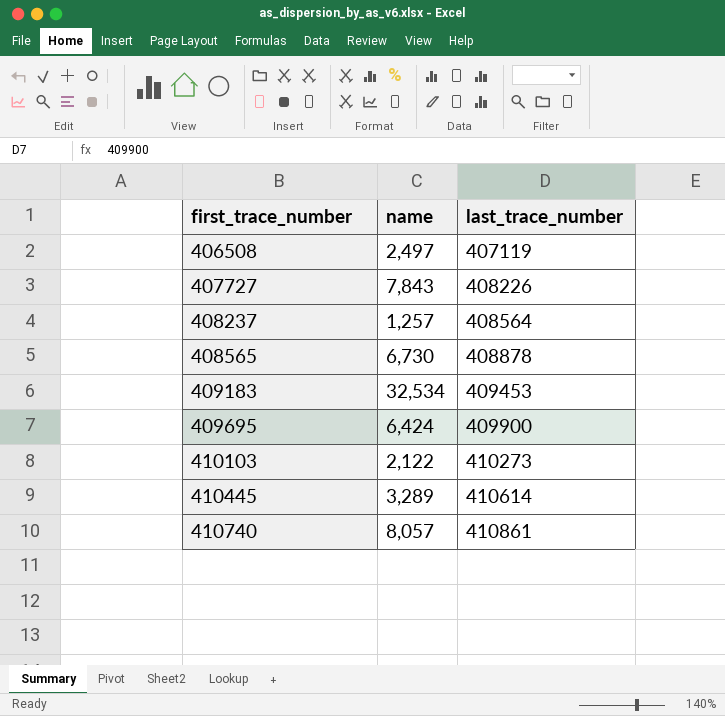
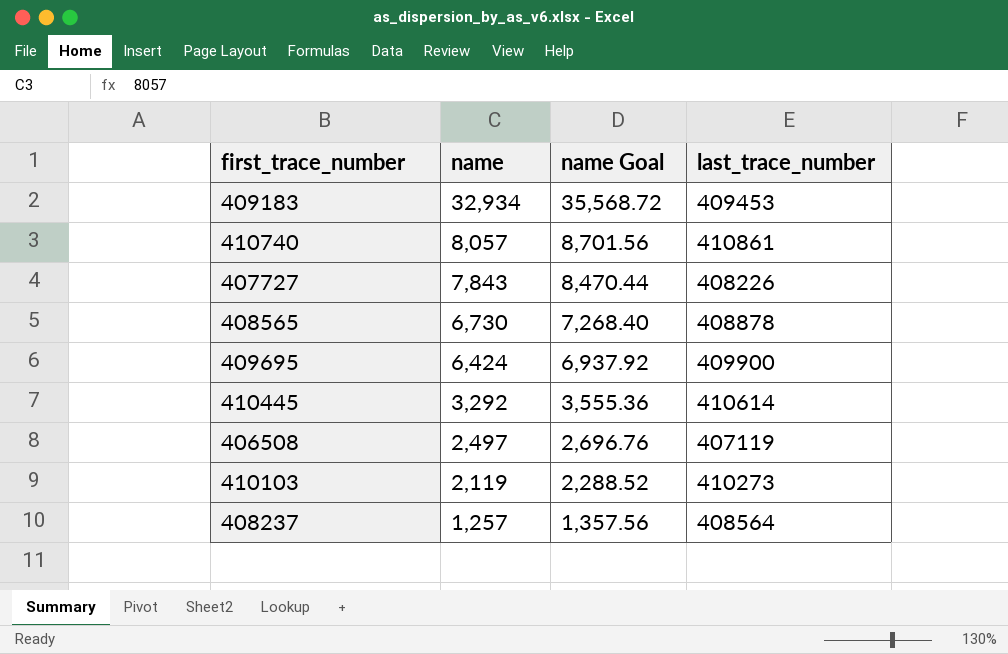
row order: first_trace_number ascending -> name descending
column name Goal | formula: none -> [name] * 1.08
409183 | name: 32,534 -> 32,934
410445 | name: 3,289 -> 3,292
410103 | name: 2,122 -> 2,119

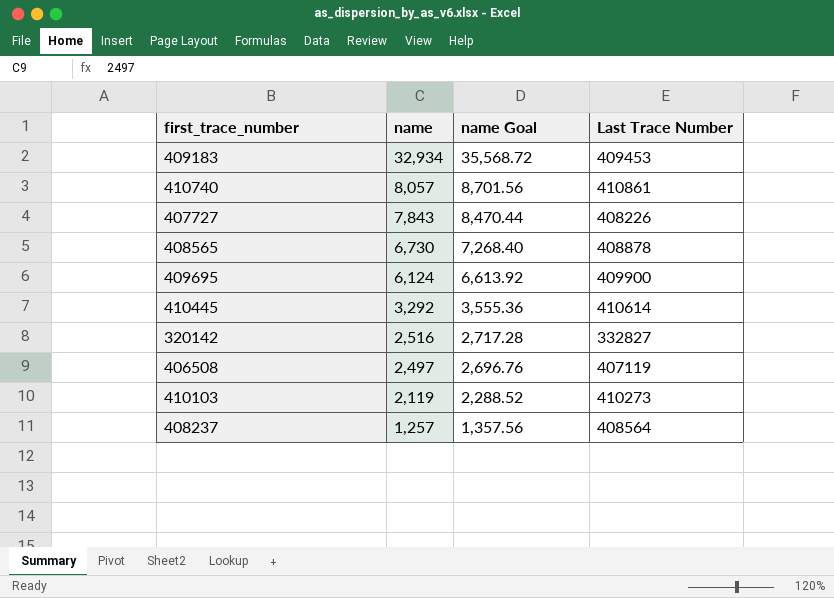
column name: last_trace_number -> Last Trace Number
409695 | name: 6,424 -> 6,124
409695 | name Goal: 6,937.92 -> 6,613.92
row 320142: none -> 2,516 | 2,717.28 | 332827

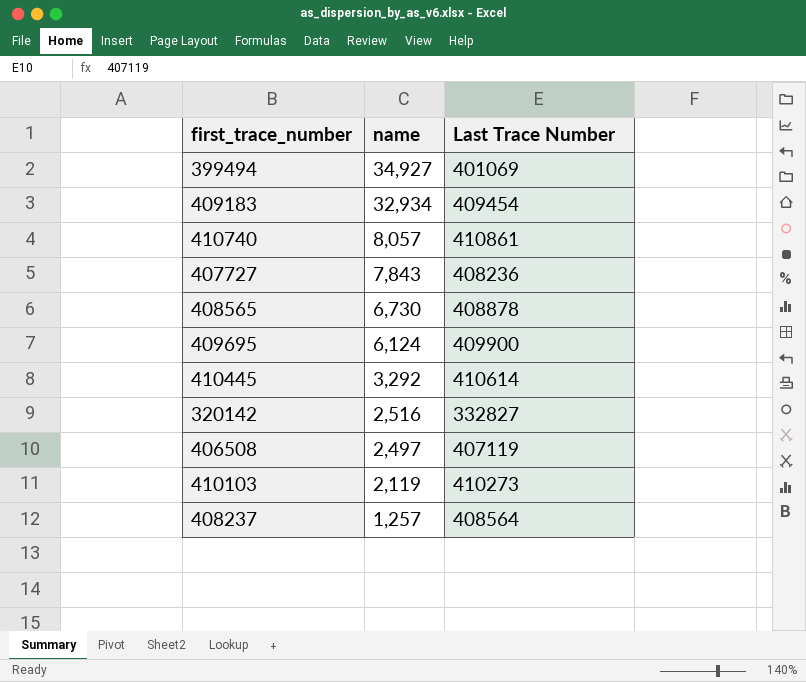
column name Goal | formula: [name] * 1.08 -> none
row 399494: none -> 34,927 | 401069
409183 | Last Trace Number: 409453 -> 409454
407727 | Last Trace Number: 408226 -> 408236

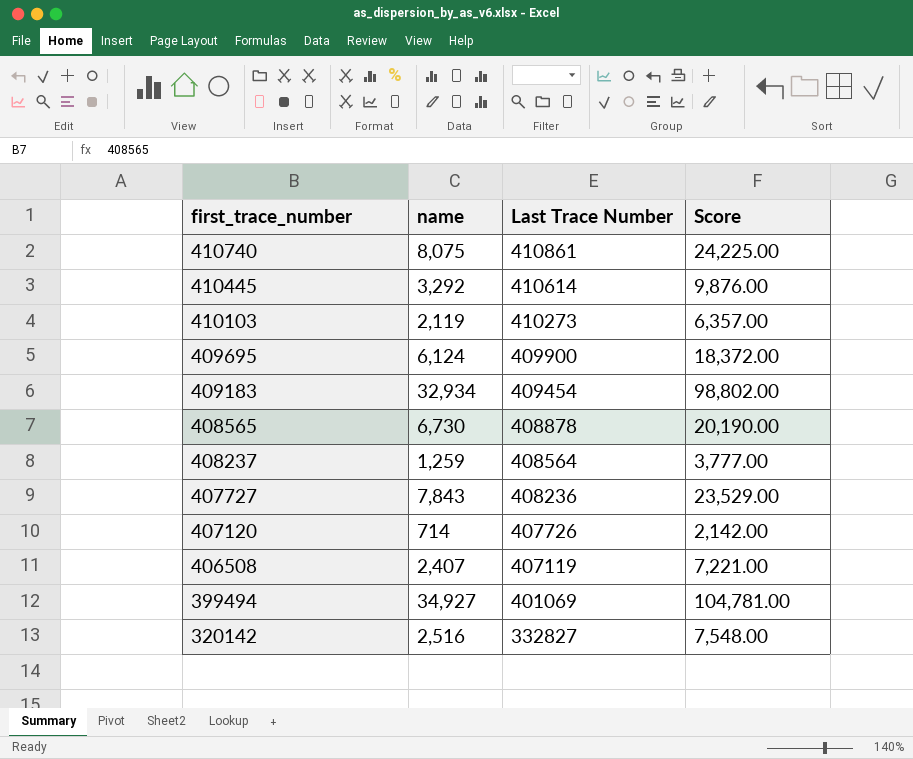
row order: name descending -> first_trace_number descending
column Score | formula: none -> [name] * 3
410740 | name: 8,057 -> 8,075
408237 | name: 1,257 -> 1,259
row 407120: none -> 714 | 407726 | 2,142.00
406508 | name: 2,497 -> 2,407

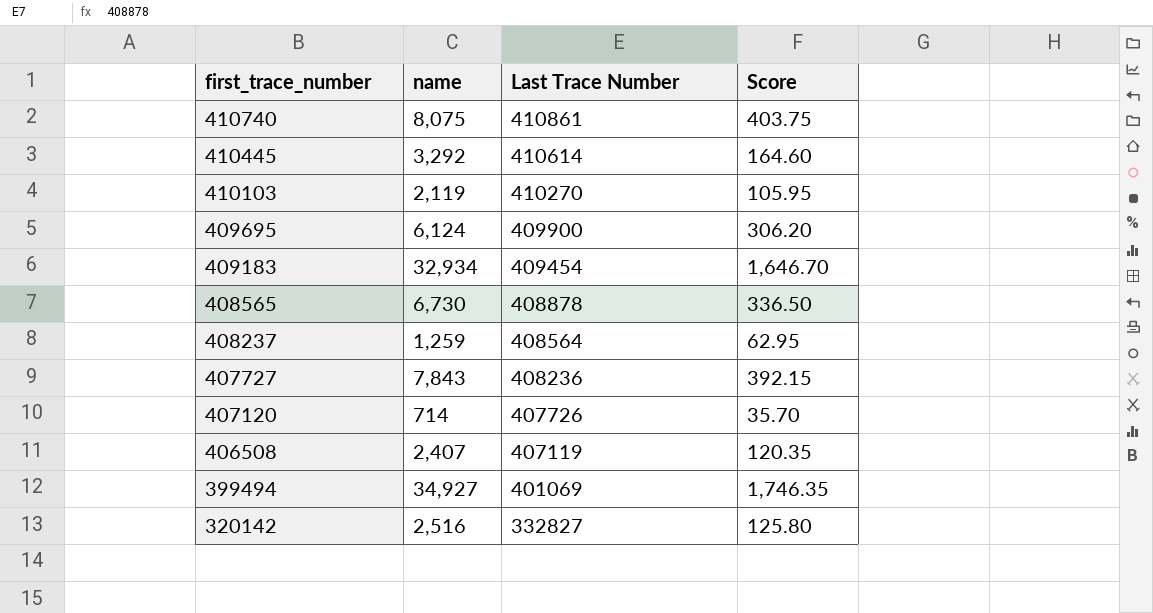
column Score | formula: [name] * 3 -> [name] * 0.05
410103 | Last Trace Number: 410273 -> 410270

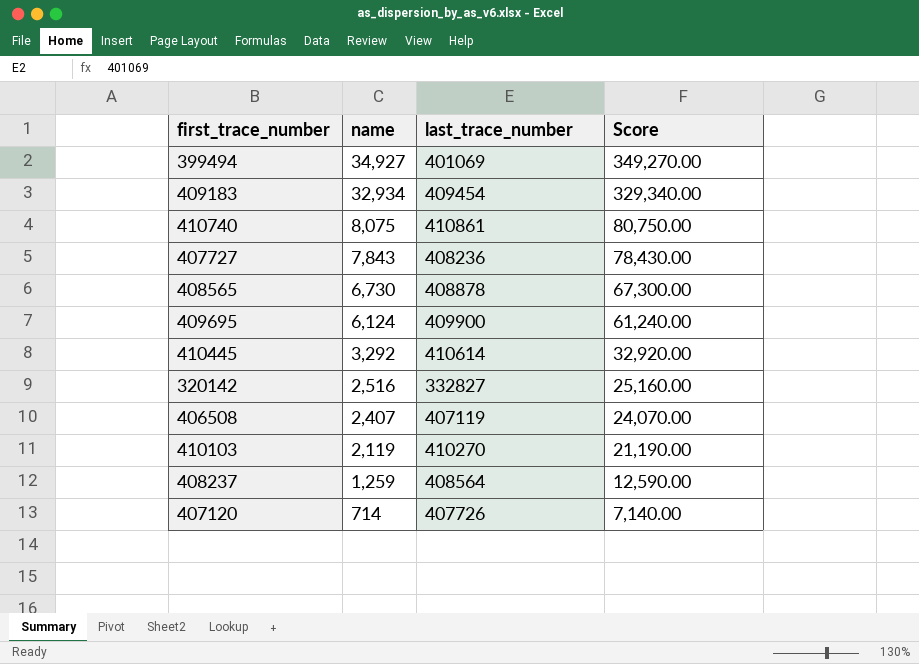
row order: first_trace_number descending -> name descending
column name: Last Trace Number -> last_trace_number
column Score | formula: [name] * 0.05 -> [name] * 10

